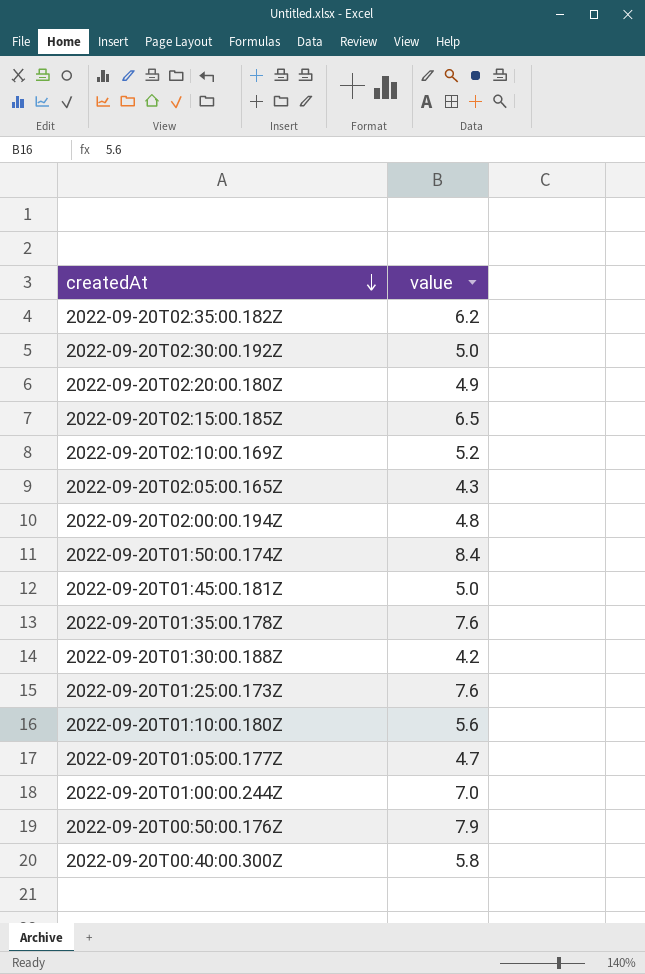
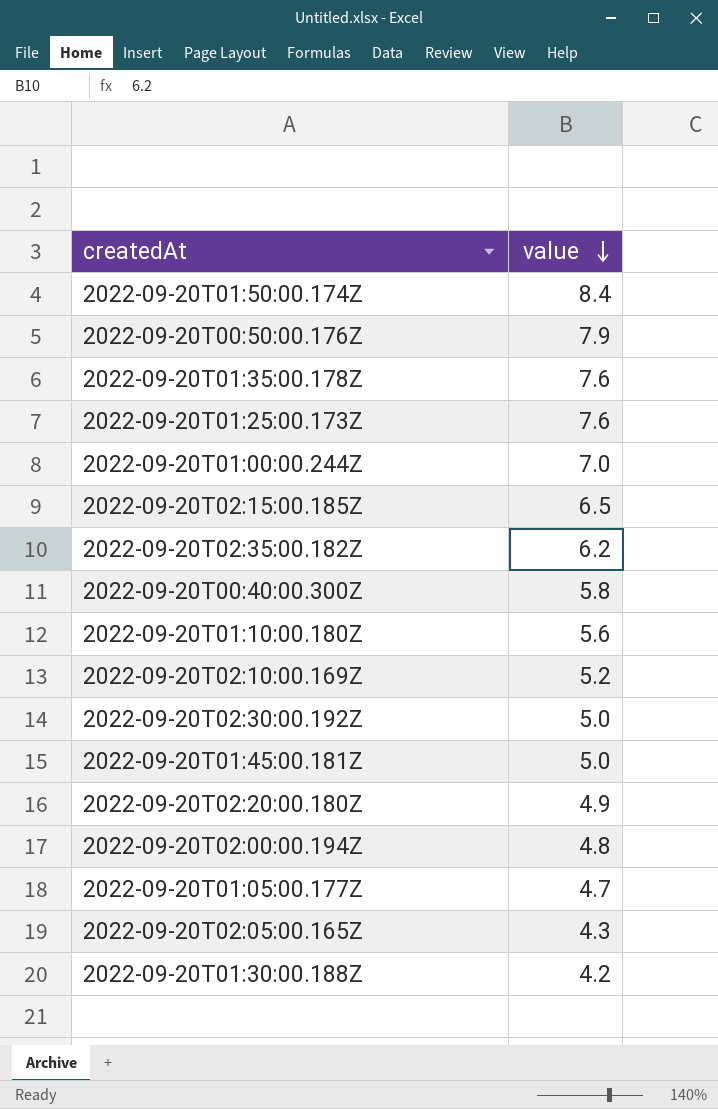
row order: createdAt descending -> value descending

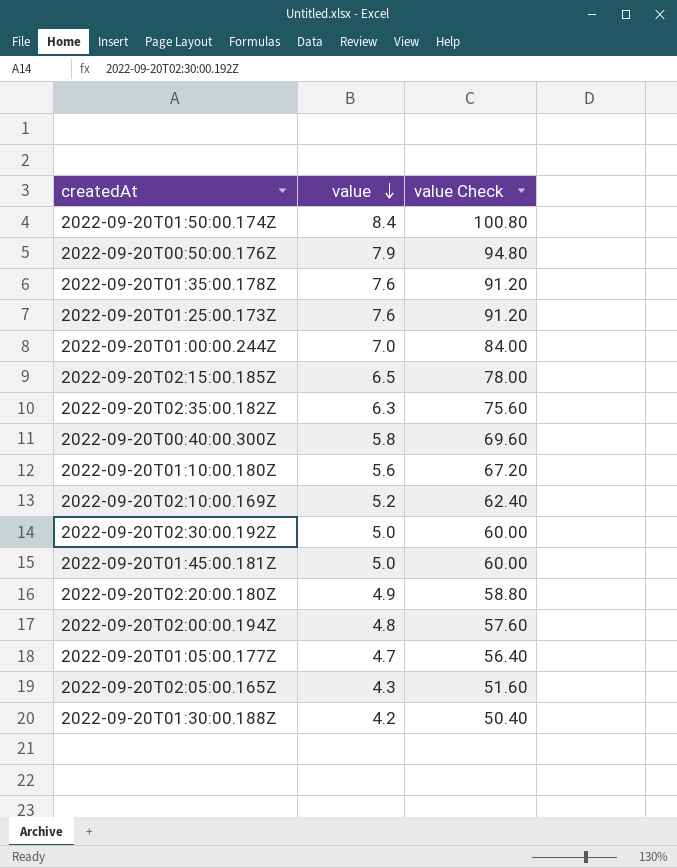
column value Check | formula: none -> [value] * 12
2022-09-20T02:35:00.182Z | value: 6.2 -> 6.3

